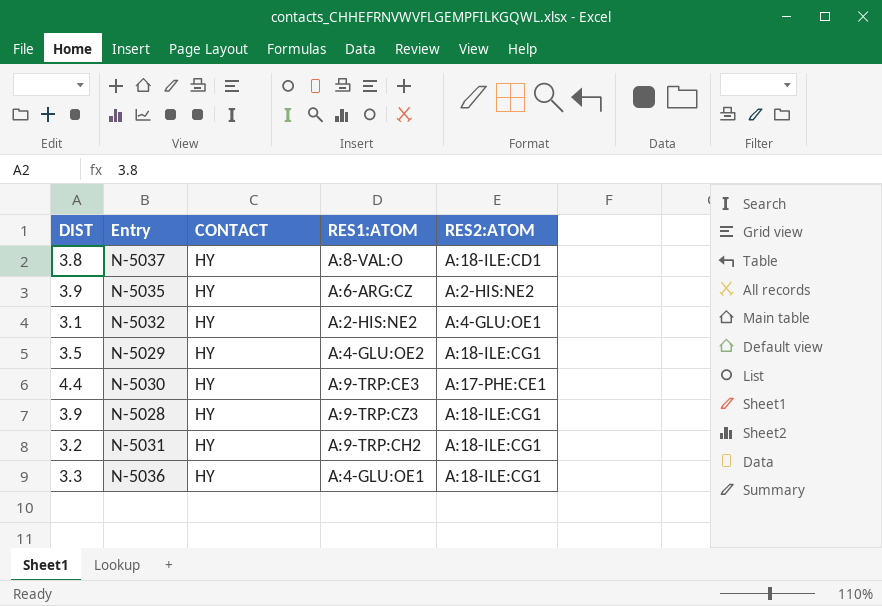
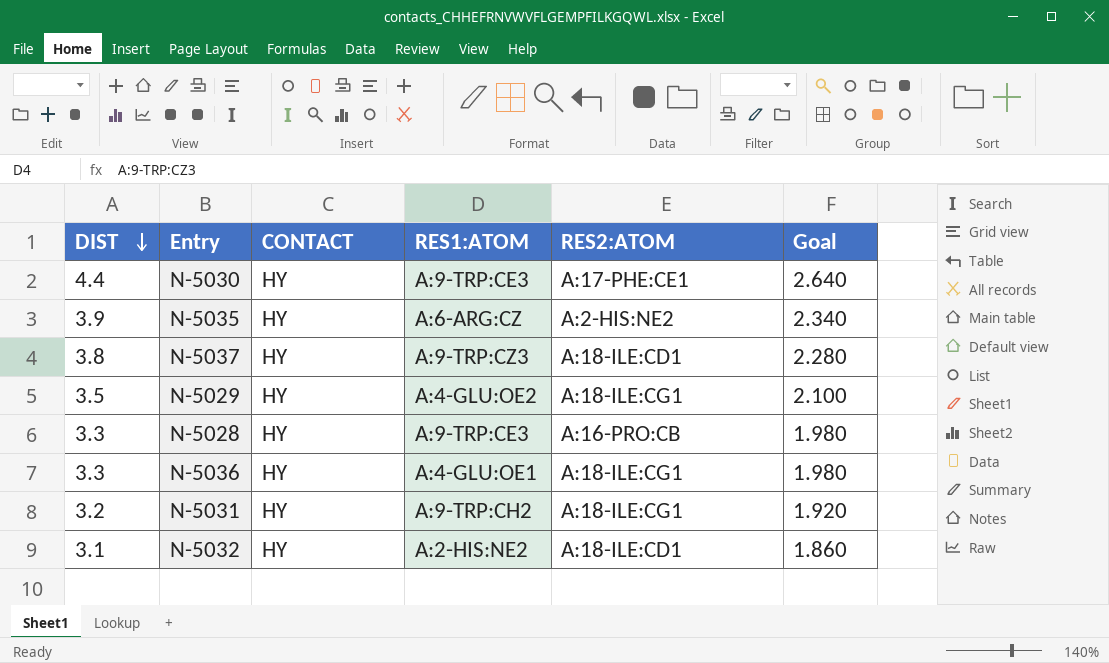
row order: none -> DIST descending
column Goal | formula: none -> [DIST] * 0.6
N-5037 | RES1:ATOM: A:8-VAL:O -> A:9-TRP:CZ3
N-5028 | DIST: 3.9 -> 3.3
N-5028 | RES1:ATOM: A:9-TRP:CZ3 -> A:9-TRP:CE3
N-5028 | RES2:ATOM: A:18-ILE:CG1 -> A:16-PRO:CB
N-5032 | RES2:ATOM: A:4-GLU:OE1 -> A:18-ILE:CD1

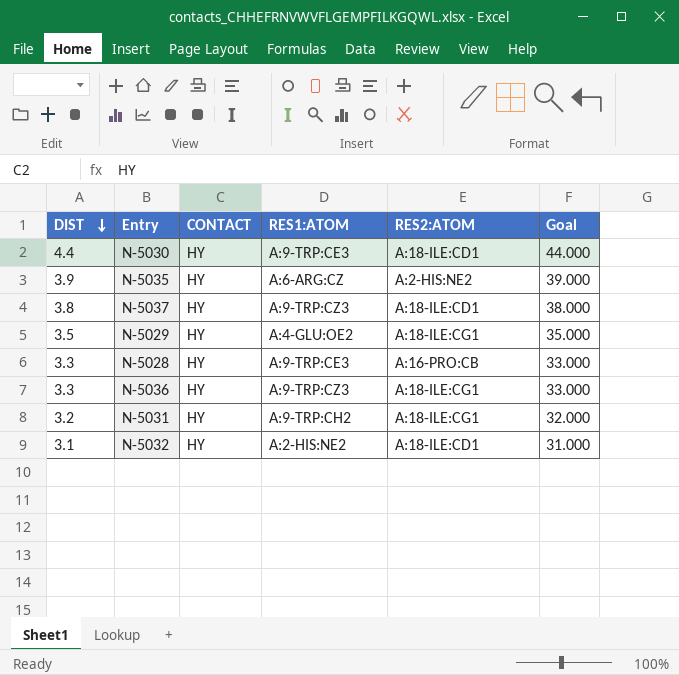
column Goal | formula: [DIST] * 0.6 -> [DIST] * 10
N-5030 | RES2:ATOM: A:17-PHE:CE1 -> A:18-ILE:CD1
N-5036 | RES1:ATOM: A:4-GLU:OE1 -> A:9-TRP:CZ3

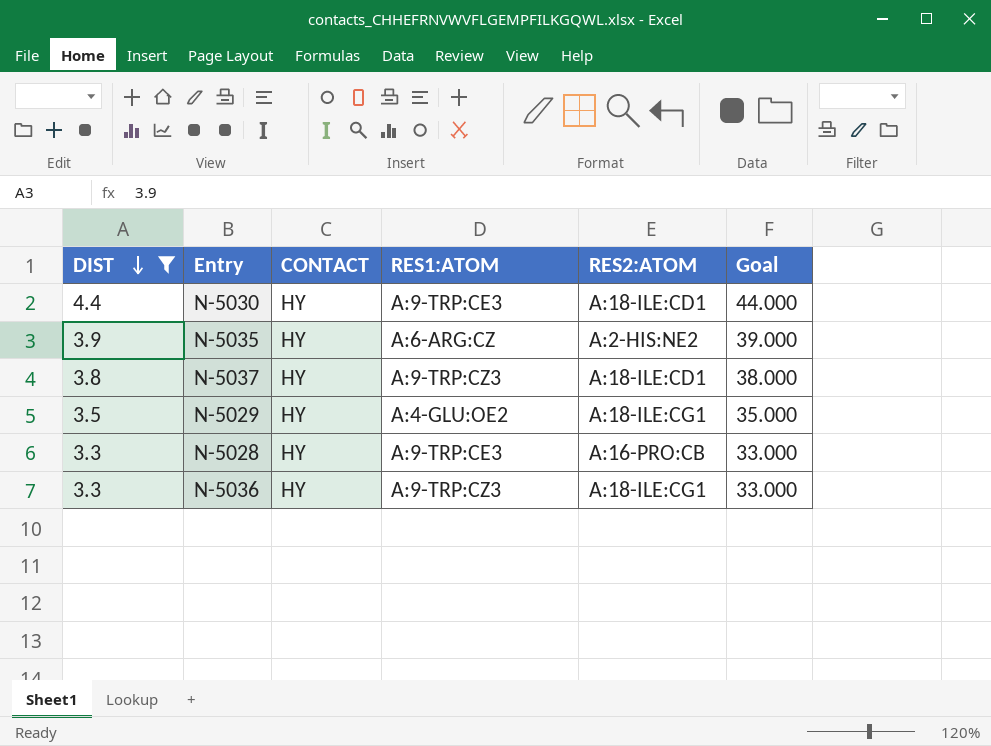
filter: none -> DIST >= 3.3

